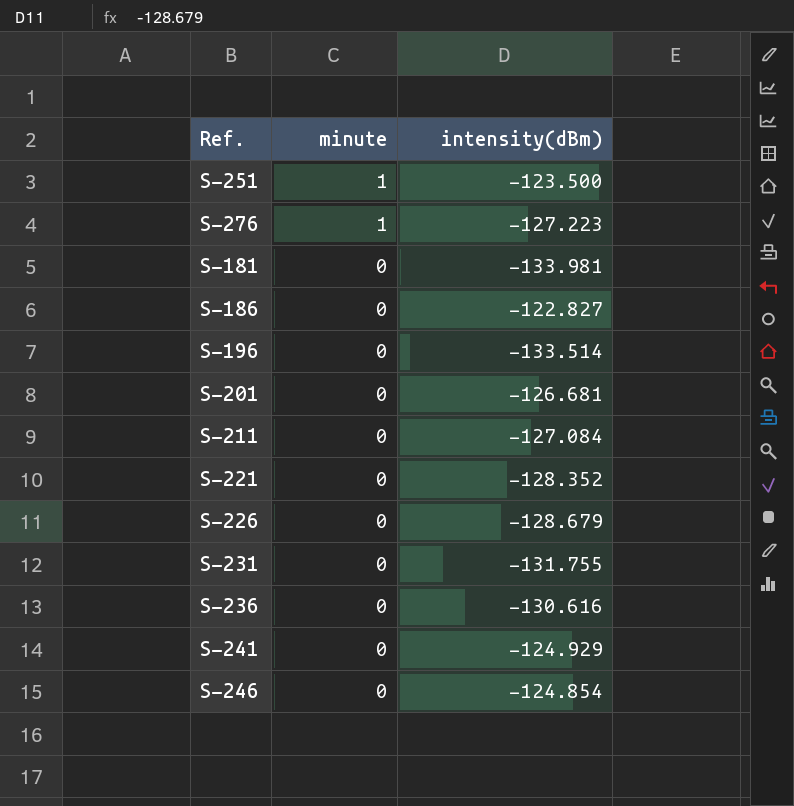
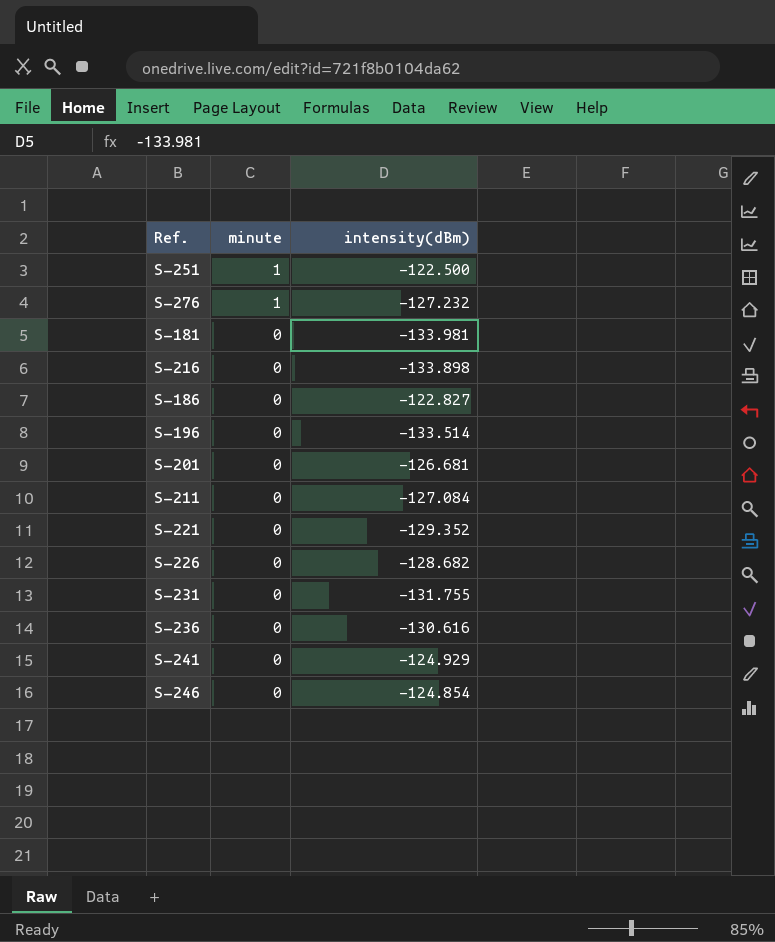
S-251 | intensity(dBm): -123.500 -> -122.500
S-276 | intensity(dBm): -127.223 -> -127.232
row S-216: none -> 0 | -133.898
S-221 | intensity(dBm): -128.352 -> -129.352
S-226 | intensity(dBm): -128.679 -> -128.682

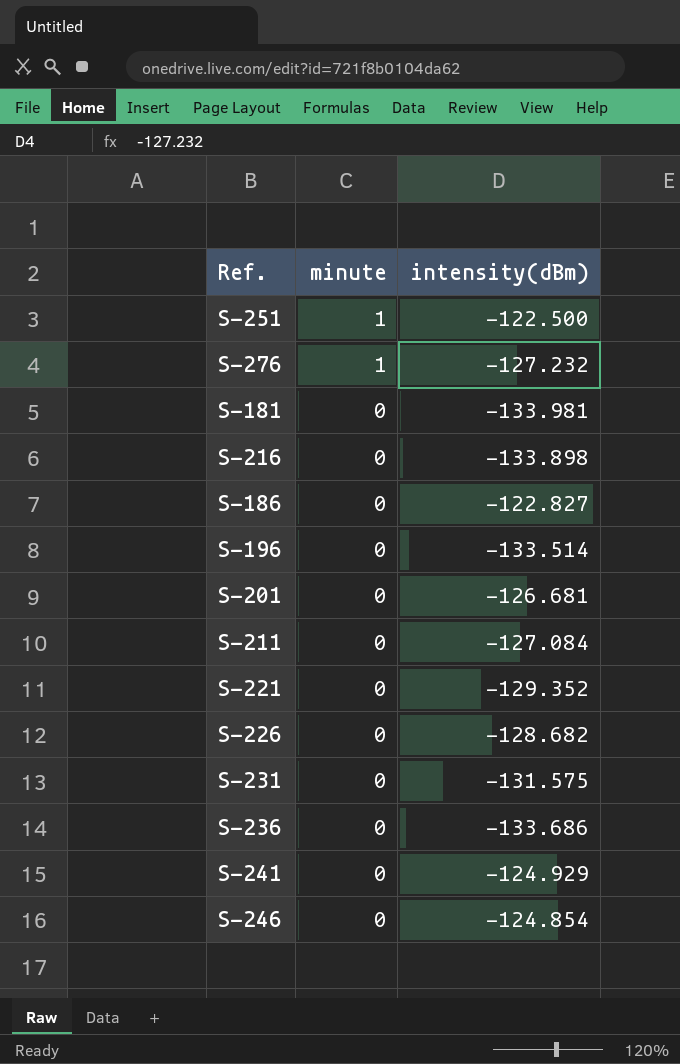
S-231 | intensity(dBm): -131.755 -> -131.575
S-236 | intensity(dBm): -130.616 -> -133.686

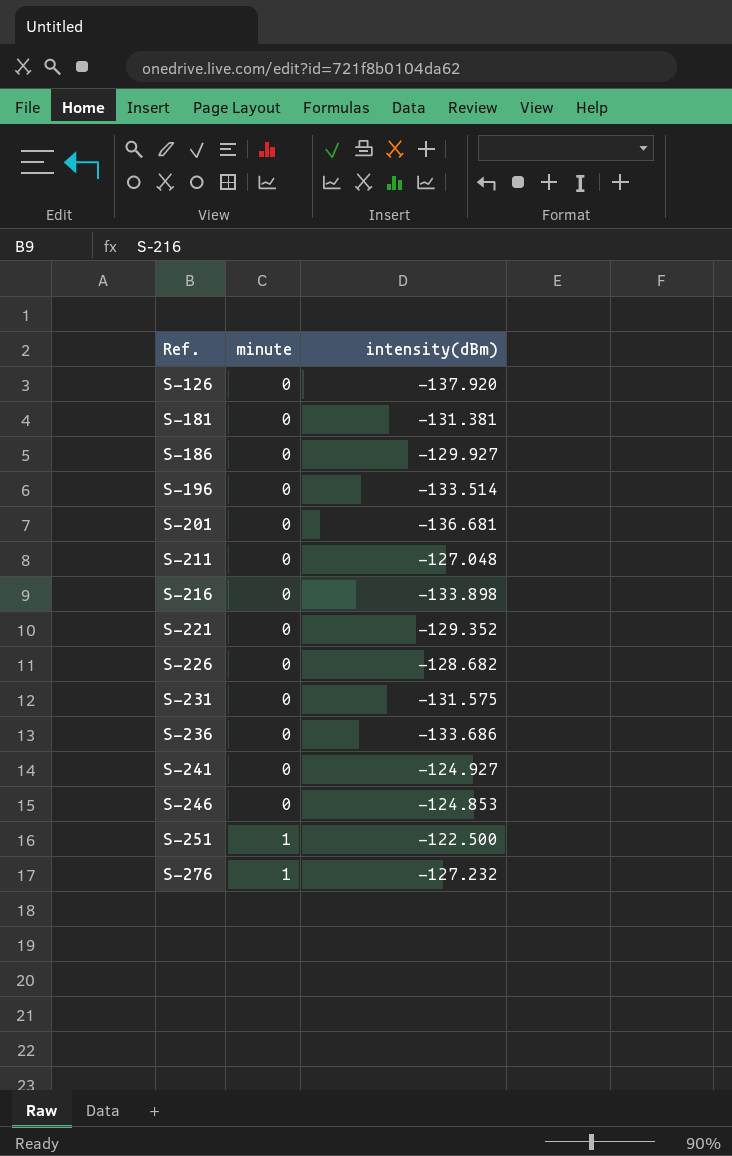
row order: minute descending -> Ref. ascending
row S-126: none -> 0 | -137.920
S-181 | intensity(dBm): -133.981 -> -131.381
S-186 | intensity(dBm): -122.827 -> -129.927
S-201 | intensity(dBm): -126.681 -> -136.681
S-211 | intensity(dBm): -127.084 -> -127.048
S-241 | intensity(dBm): -124.929 -> -124.927
S-246 | intensity(dBm): -124.854 -> -124.853

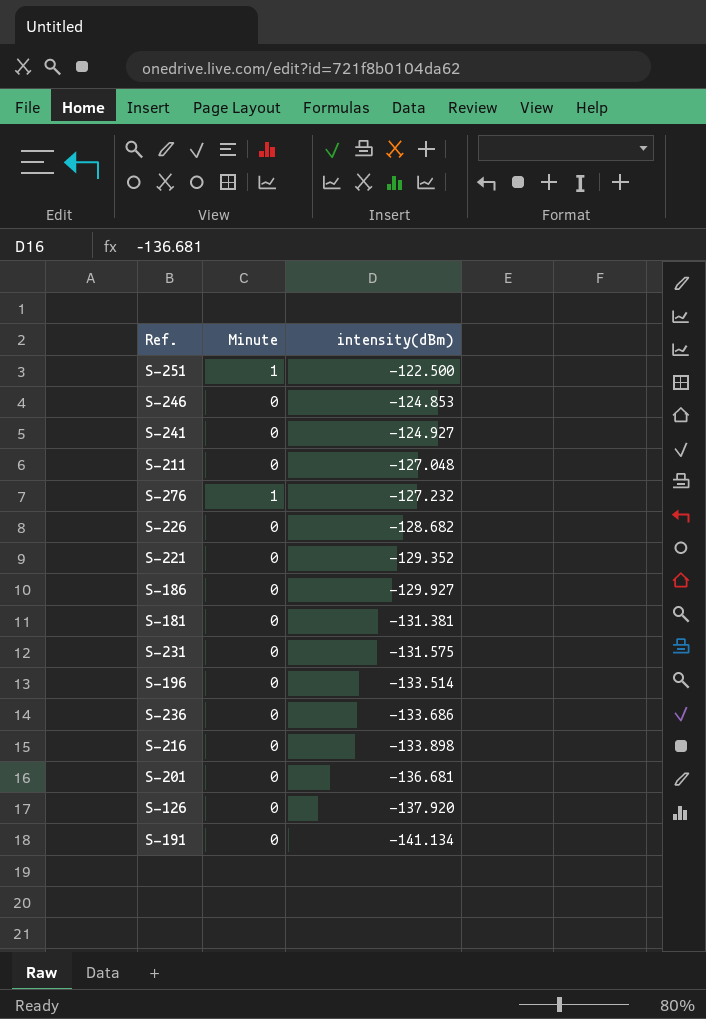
row order: Ref. ascending -> intensity(dBm) descending
column name: minute -> Minute
row S-191: none -> 0 | -141.134

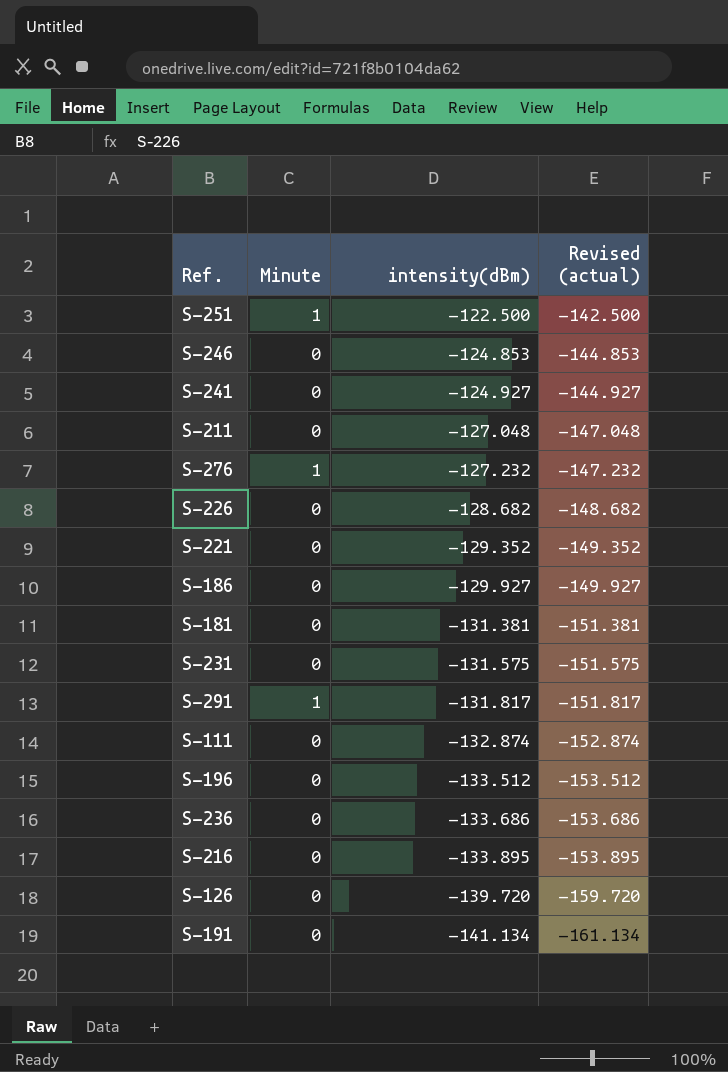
column Revised (actual) | formula: none -> [intensity(dBm)] - 20
row S-201: 0 | -136.681 -> none
row S-291: none -> 1 | -131.817 | -151.817
row S-111: none -> 0 | -132.874 | -152.874
S-196 | intensity(dBm): -133.514 -> -133.512
S-216 | intensity(dBm): -133.898 -> -133.895
S-126 | intensity(dBm): -137.920 -> -139.720

